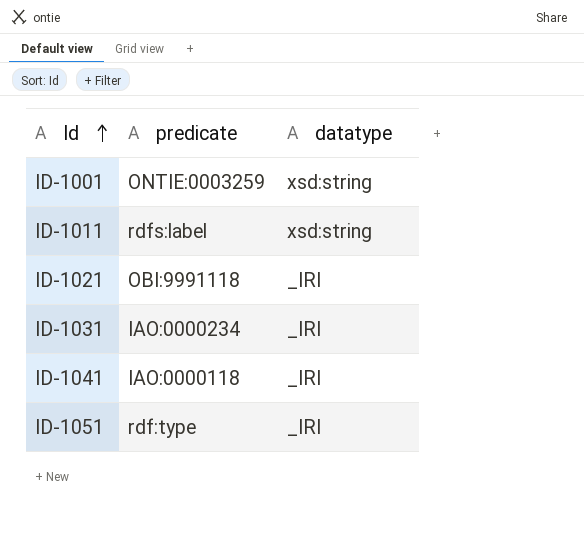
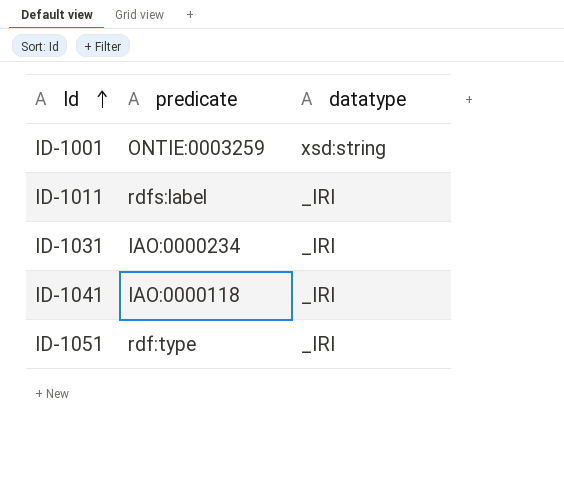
row ID-1021: OBI:9991118 | _IRI -> none
ID-1011 | datatype: xsd:string -> _IRI

